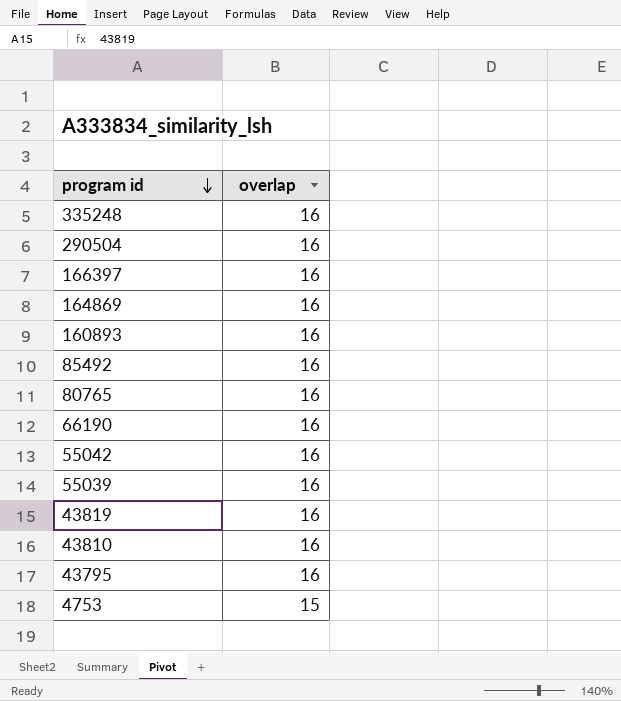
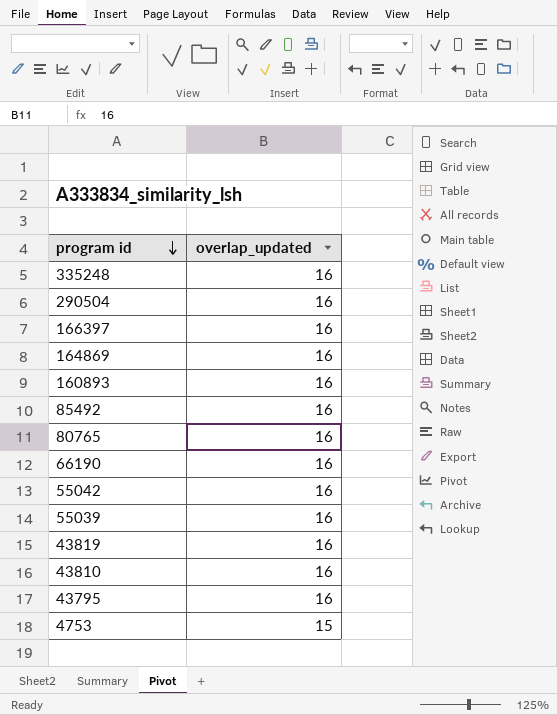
column name: overlap -> overlap_updated

